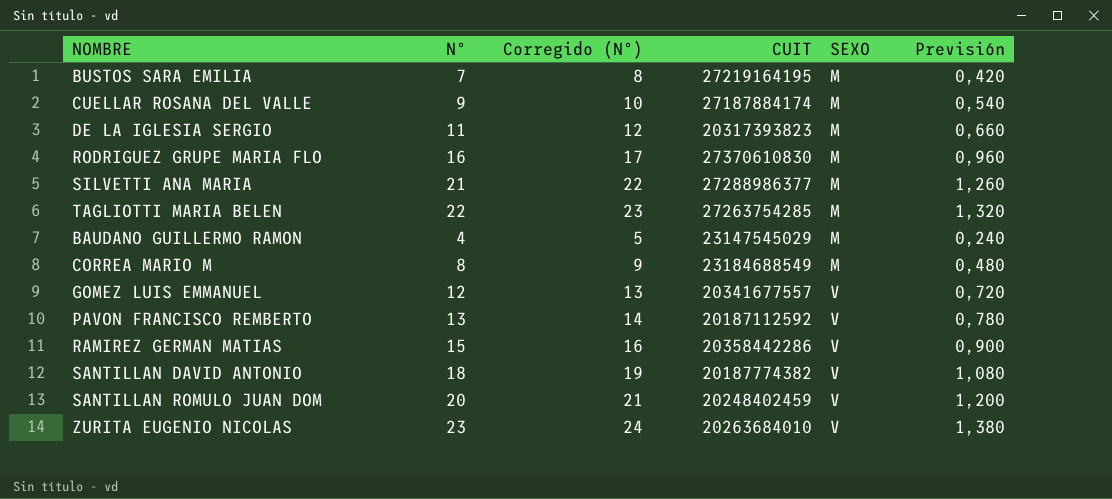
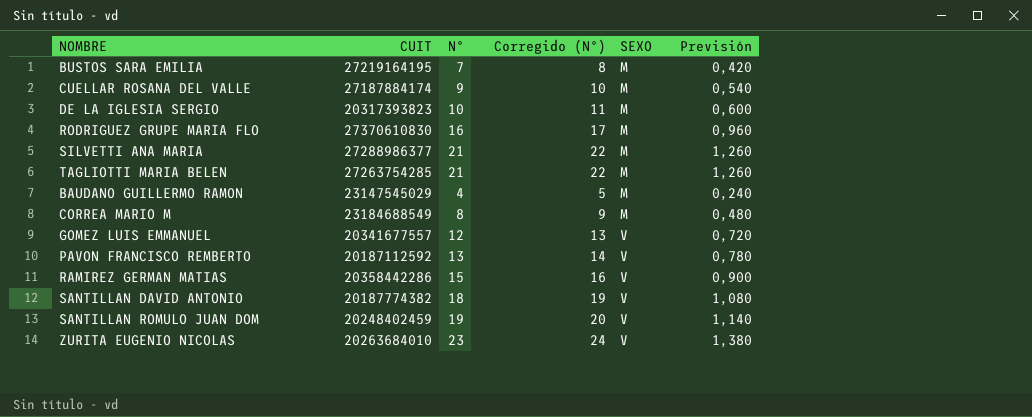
column CUIT | position: 4 -> 2
DE LA IGLESIA SERGIO | Nº: 11 -> 10
DE LA IGLESIA SERGIO | Corregido (Nº): 12 -> 11
DE LA IGLESIA SERGIO | Previsión: 0,660 -> 0,600
TAGLIOTTI MARIA BELEN | Nº: 22 -> 21
TAGLIOTTI MARIA BELEN | Corregido (Nº): 23 -> 22
TAGLIOTTI MARIA BELEN | Previsión: 1,320 -> 1,260
SANTILLAN ROMULO JUAN DOM | Nº: 20 -> 19
SANTILLAN ROMULO JUAN DOM | Corregido (Nº): 21 -> 20
SANTILLAN ROMULO JUAN DOM | Previsión: 1,200 -> 1,140

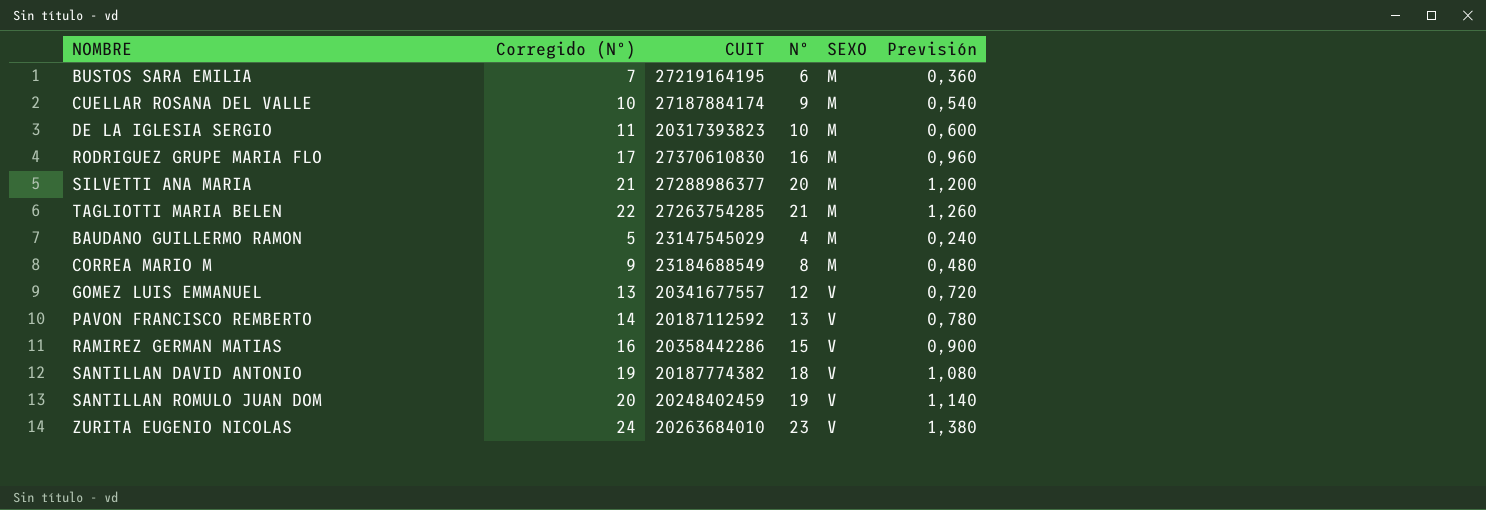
column Corregido (Nº) | position: 4 -> 2
BUSTOS SARA EMILIA | Corregido (Nº): 8 -> 7
BUSTOS SARA EMILIA | Nº: 7 -> 6
BUSTOS SARA EMILIA | Previsión: 0,420 -> 0,360
SILVETTI ANA MARIA | Corregido (Nº): 22 -> 21
SILVETTI ANA MARIA | Nº: 21 -> 20
SILVETTI ANA MARIA | Previsión: 1,260 -> 1,200

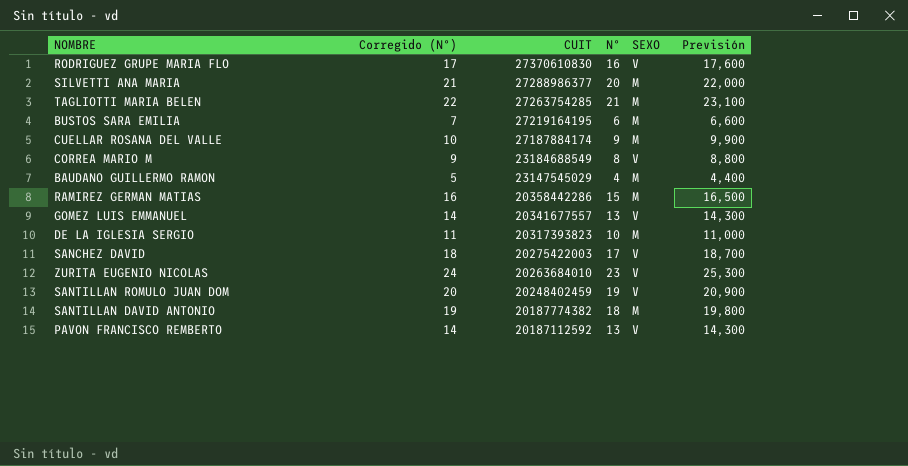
row order: SEXO ascending -> CUIT descending
column Previsión | formula: [Nº] * 0,06 -> [Nº] * 1,1
RODRIGUEZ GRUPE MARIA FLO | SEXO: M -> V
CORREA MARIO M | SEXO: M -> V
RAMIREZ GERMAN MATIAS | SEXO: V -> M
GOMEZ LUIS EMMANUEL | Corregido (Nº): 13 -> 14
GOMEZ LUIS EMMANUEL | Nº: 12 -> 13
row SANCHEZ DAVID: none -> 18 | 20275422003 | 17 | V | 18,700
SANTILLAN DAVID ANTONIO | SEXO: V -> M

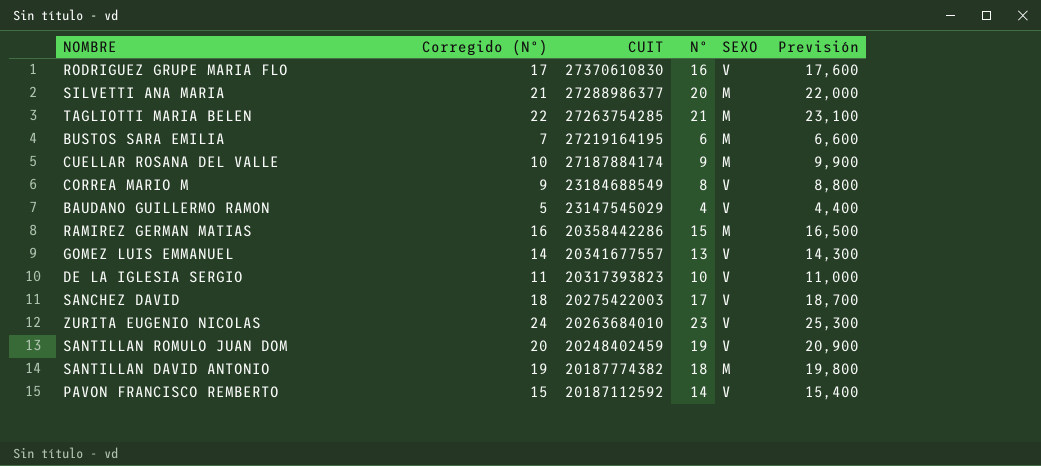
BAUDANO GUILLERMO RAMON | SEXO: M -> V
DE LA IGLESIA SERGIO | SEXO: M -> V
PAVON FRANCISCO REMBERTO | Corregido (Nº): 14 -> 15
PAVON FRANCISCO REMBERTO | Nº: 13 -> 14
PAVON FRANCISCO REMBERTO | Previsión: 14,300 -> 15,400

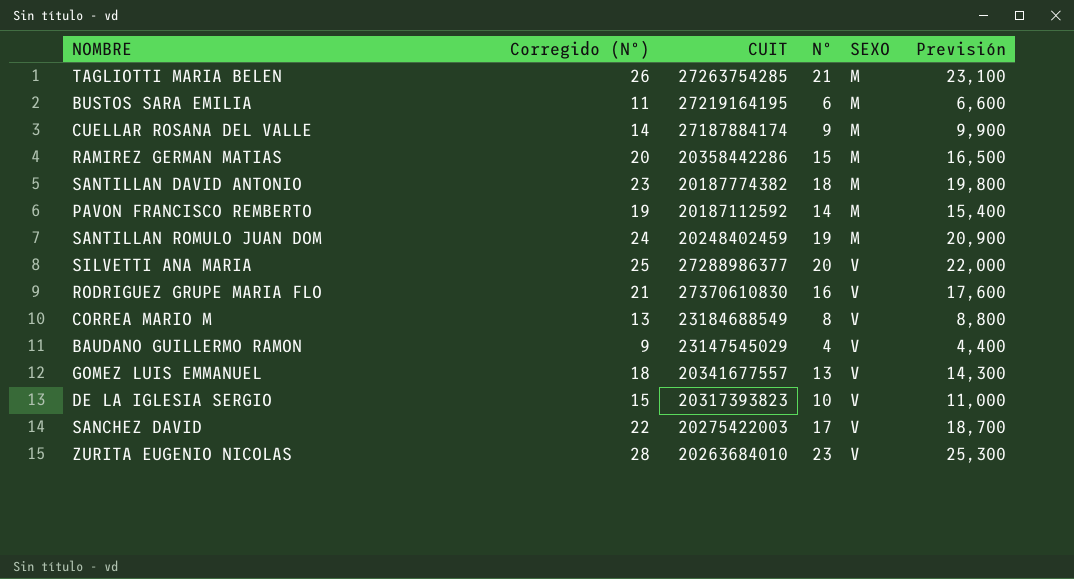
row order: CUIT descending -> SEXO ascending
column Corregido (Nº) | formula: [Nº] + 1 -> [Nº] + 5
PAVON FRANCISCO REMBERTO | SEXO: V -> M
SANTILLAN ROMULO JUAN DOM | SEXO: V -> M
SILVETTI ANA MARIA | SEXO: M -> V

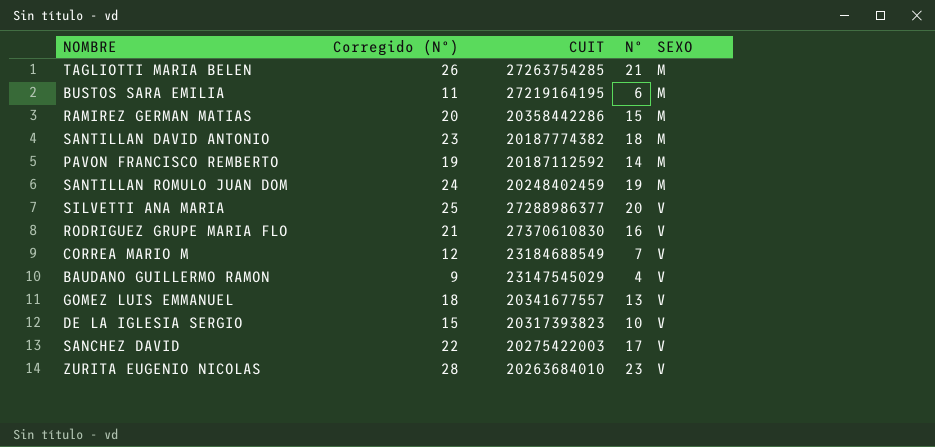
column Previsión | formula: [Nº] * 1,1 -> none
row CUELLAR ROSANA DEL VALLE: 14 | 27187884174 | 9 | M | 9,900 -> none
CORREA MARIO M | Corregido (Nº): 13 -> 12
CORREA MARIO M | Nº: 8 -> 7

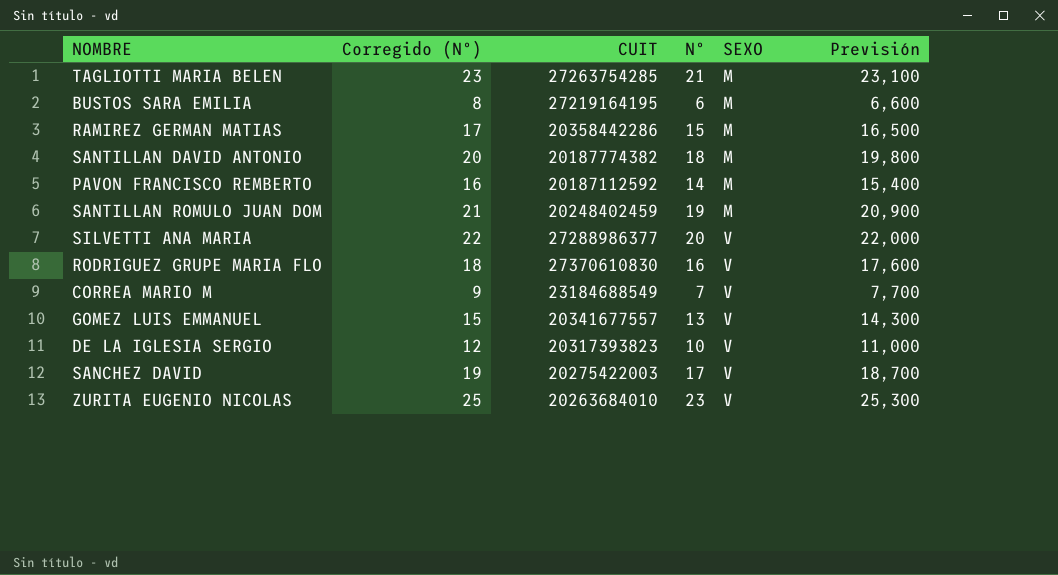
column Corregido (Nº) | formula: [Nº] + 5 -> [Nº] + 2
column Previsión | formula: none -> [Nº] * 1,1
row BAUDANO GUILLERMO RAMON: 9 | 23147545029 | 4 | V -> none

